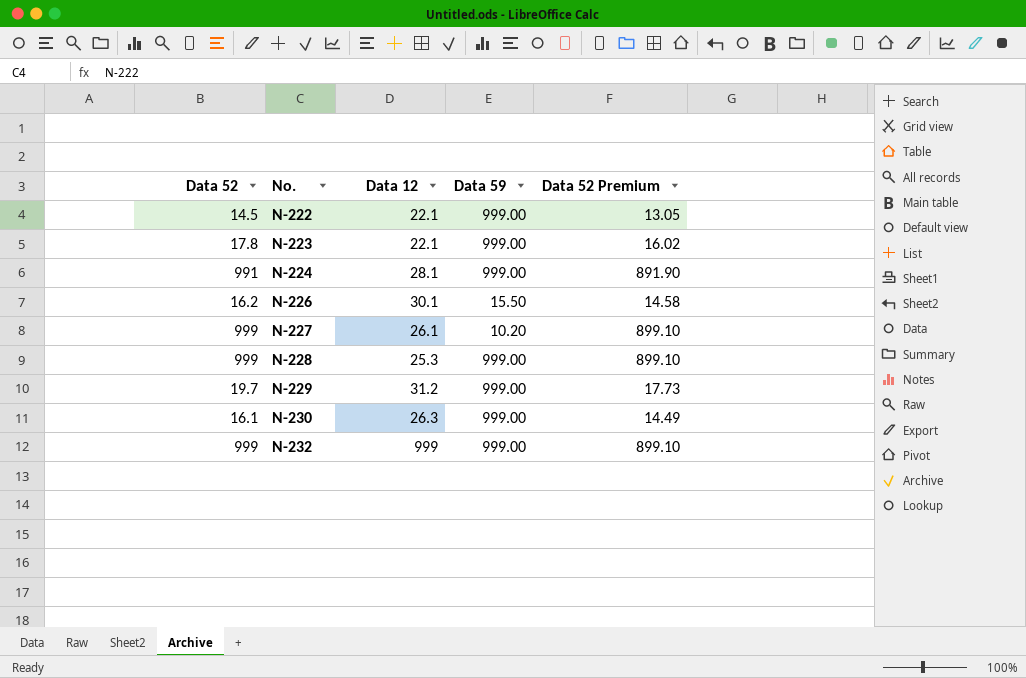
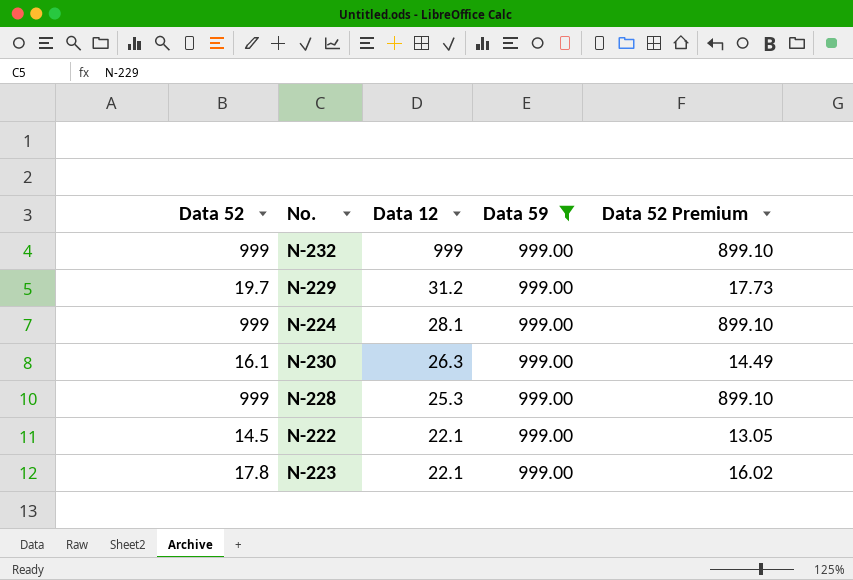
filter: none -> Data 59 = 999.00
row order: No. ascending -> Data 12 descending
N-224 | Data 52: 991 -> 999
N-224 | Data 52 Premium: 891.90 -> 899.10

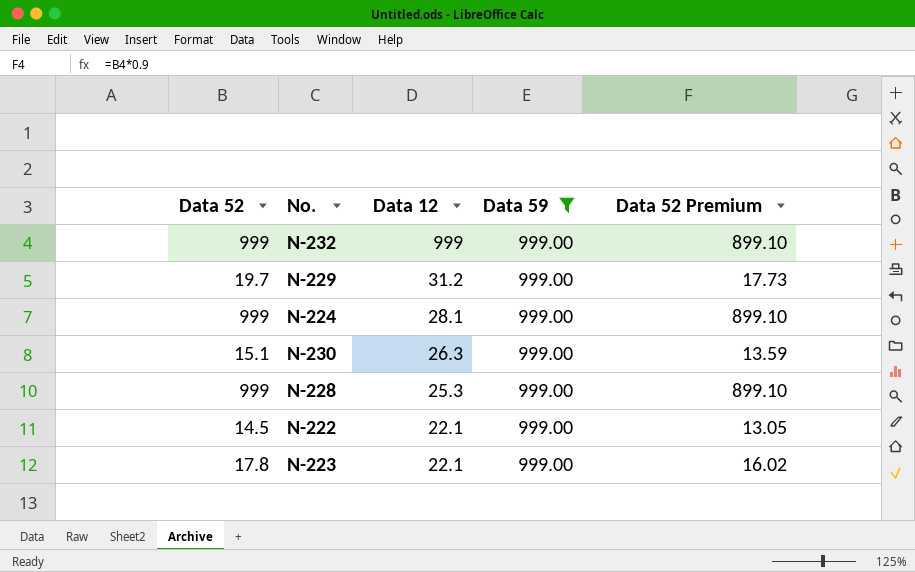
N-230 | Data 52: 16.1 -> 15.1
N-230 | Data 52 Premium: 14.49 -> 13.59

